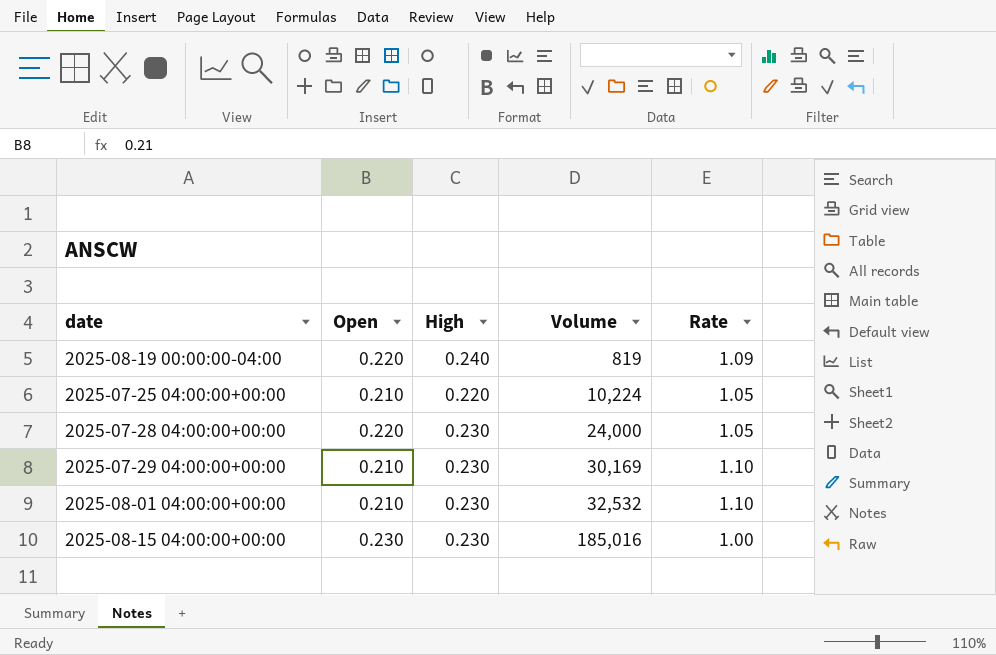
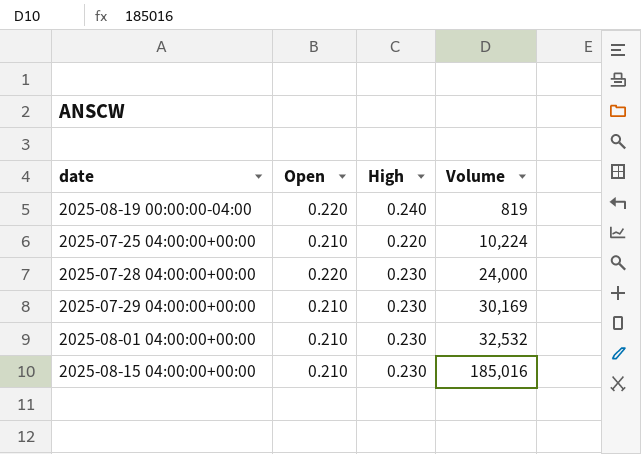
column Rate | formula: [High] / [Open] -> none
2025-08-15 04:00:00+00:00 | Open: 0.230 -> 0.210

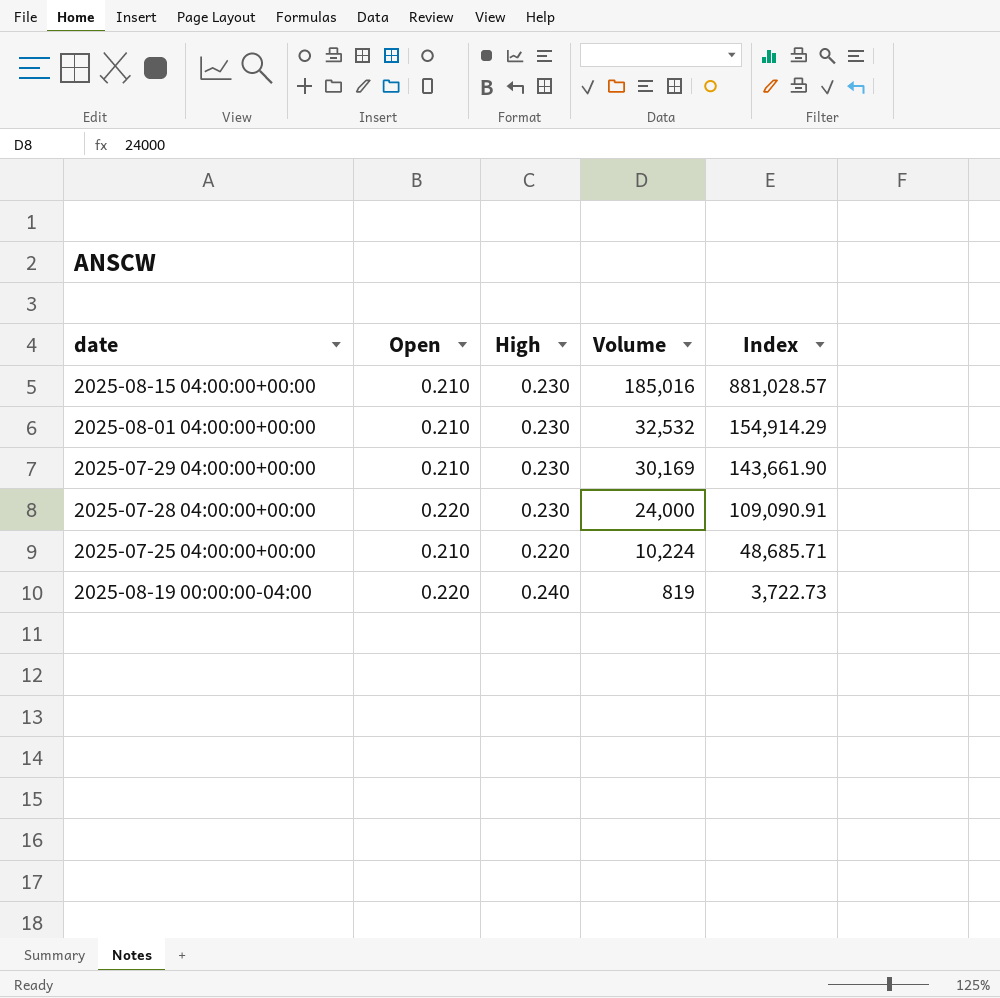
row order: Volume ascending -> Volume descending
column Index | formula: none -> [Volume] / [Open]

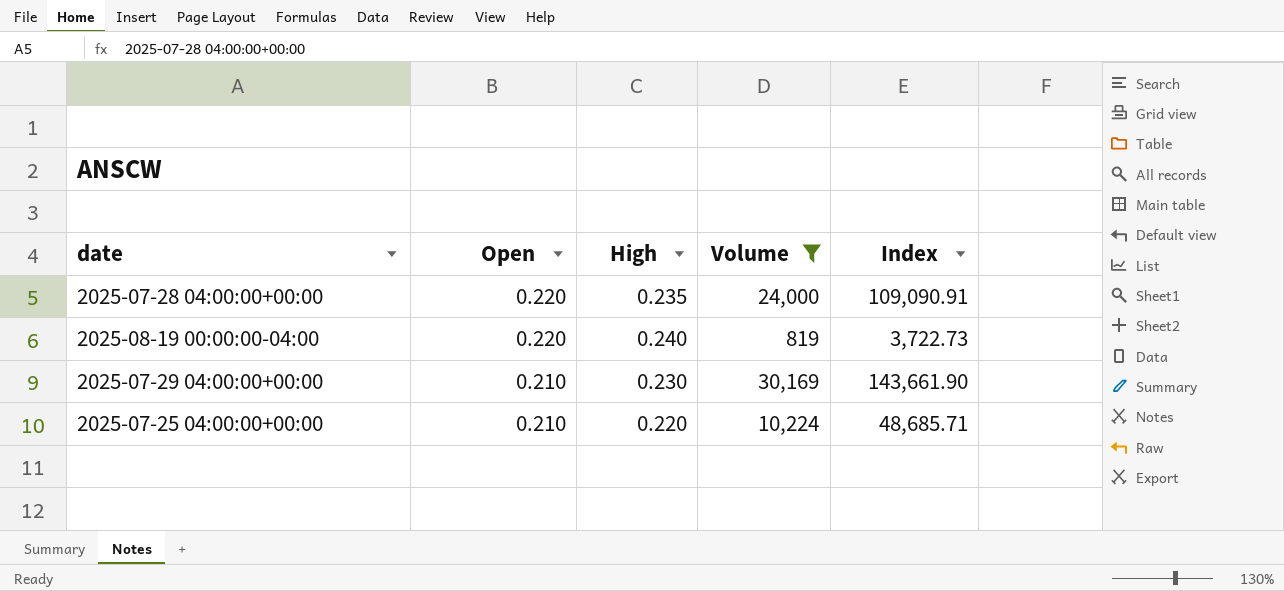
filter: none -> Volume <= 30,169
row order: Volume descending -> Open descending
2025-07-28 04:00:00+00:00 | High: 0.230 -> 0.235

